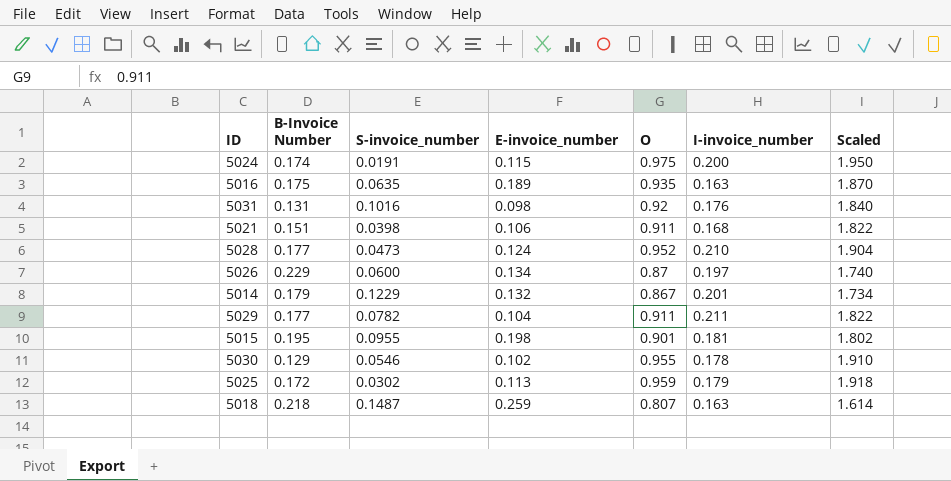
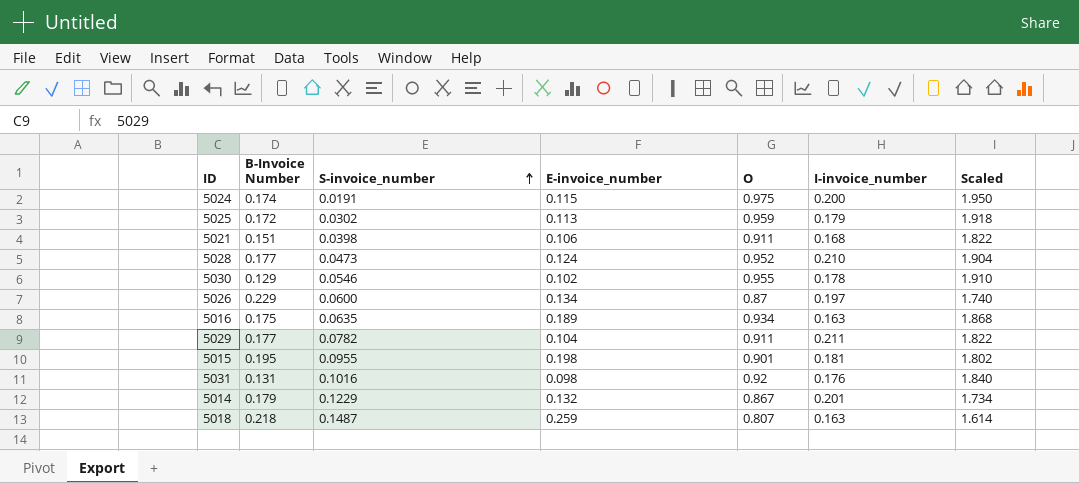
row order: none -> S-invoice_number ascending
5016 | O: 0.935 -> 0.934
5016 | Scaled: 1.870 -> 1.868

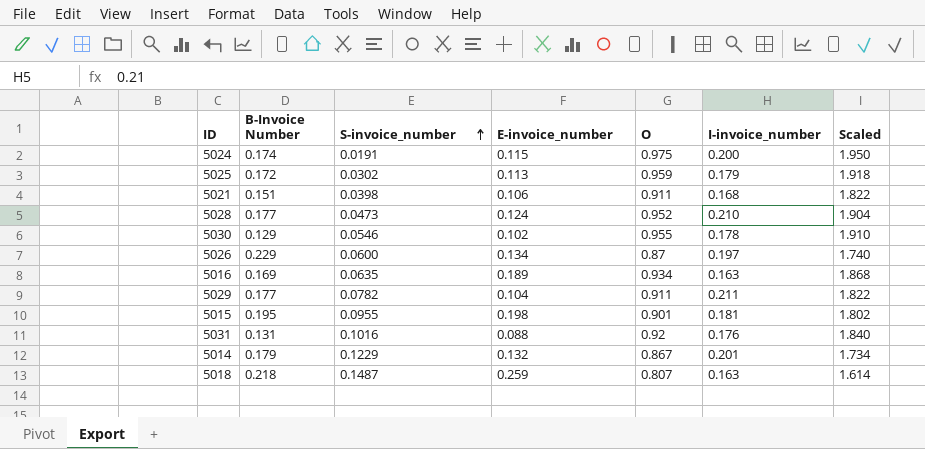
5016 | B-Invoice Number: 0.175 -> 0.169
5031 | E-invoice_number: 0.098 -> 0.088

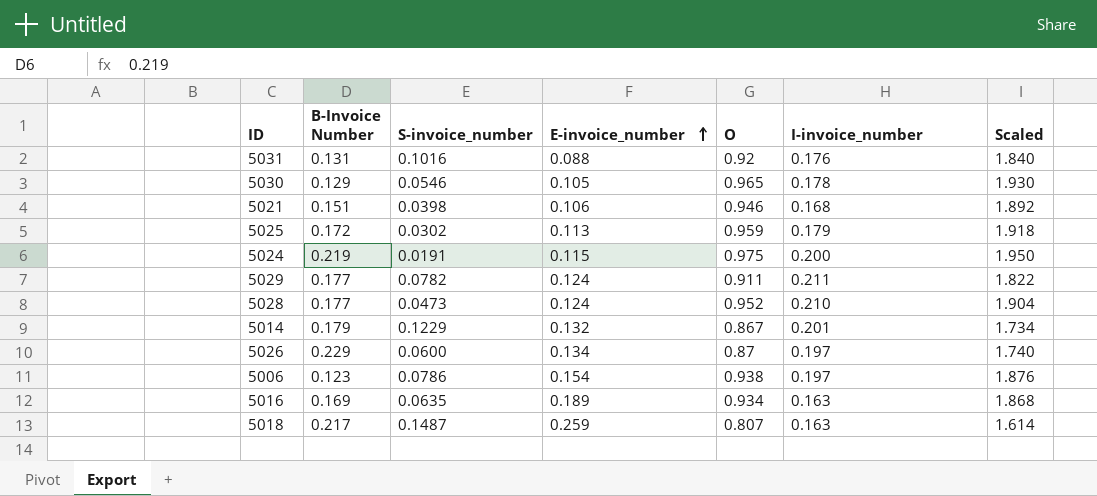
row order: S-invoice_number ascending -> E-invoice_number ascending
row 5015: 0.195 | 0.0955 | 0.198 | 0.901 | 0.181 | 1.802 -> none
5030 | E-invoice_number: 0.102 -> 0.105
5030 | O: 0.955 -> 0.965
5030 | Scaled: 1.910 -> 1.930
5021 | O: 0.911 -> 0.946
5021 | Scaled: 1.822 -> 1.892
5024 | B-Invoice Number: 0.174 -> 0.219
5029 | E-invoice_number: 0.104 -> 0.124
row 5006: none -> 0.123 | 0.0786 | 0.154 | 0.938 | 0.197 | 1.876
5018 | B-Invoice Number: 0.218 -> 0.217

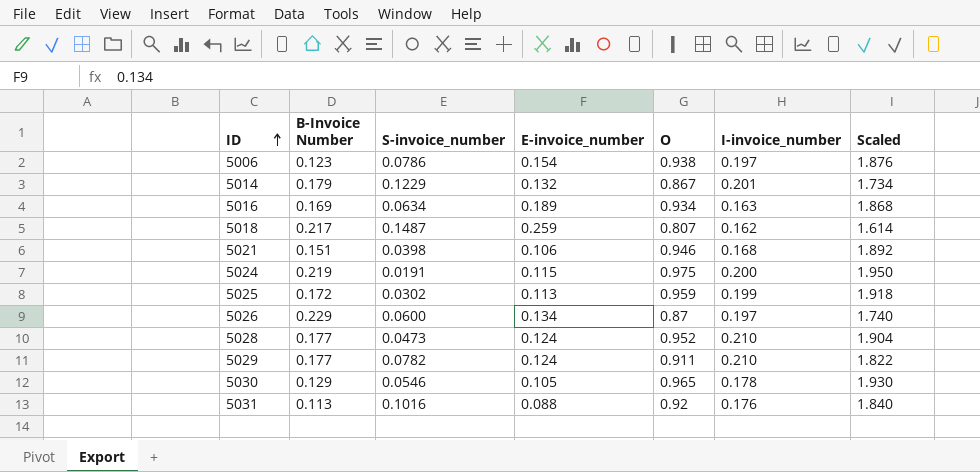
row order: E-invoice_number ascending -> ID ascending
5016 | S-invoice_number: 0.0635 -> 0.0634
5018 | I-invoice_number: 0.163 -> 0.162
5025 | I-invoice_number: 0.179 -> 0.199
5029 | I-invoice_number: 0.211 -> 0.210
5031 | B-Invoice Number: 0.131 -> 0.113

